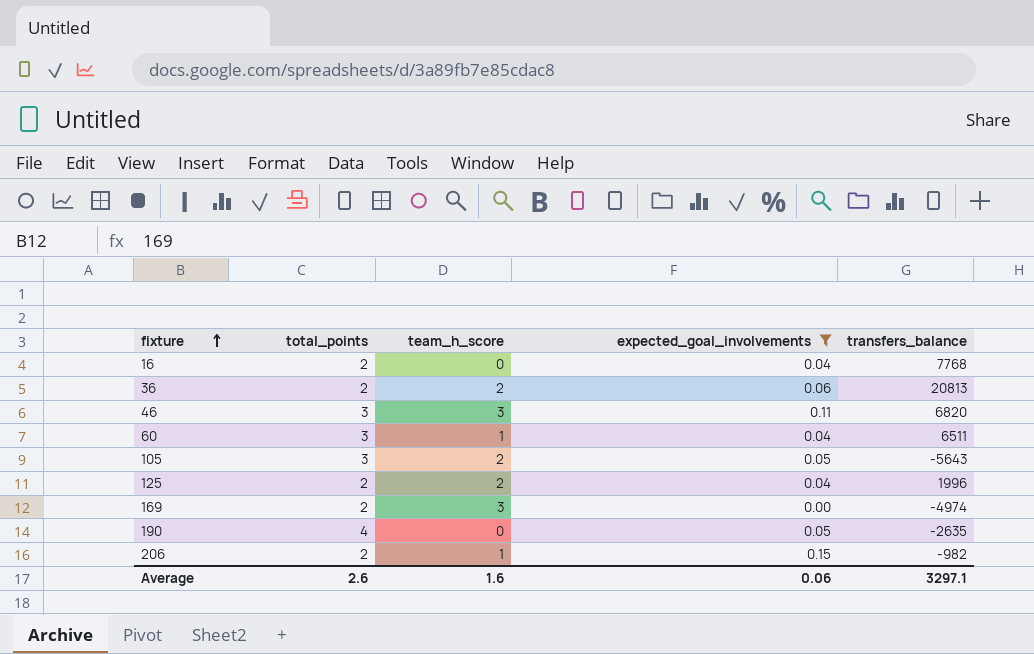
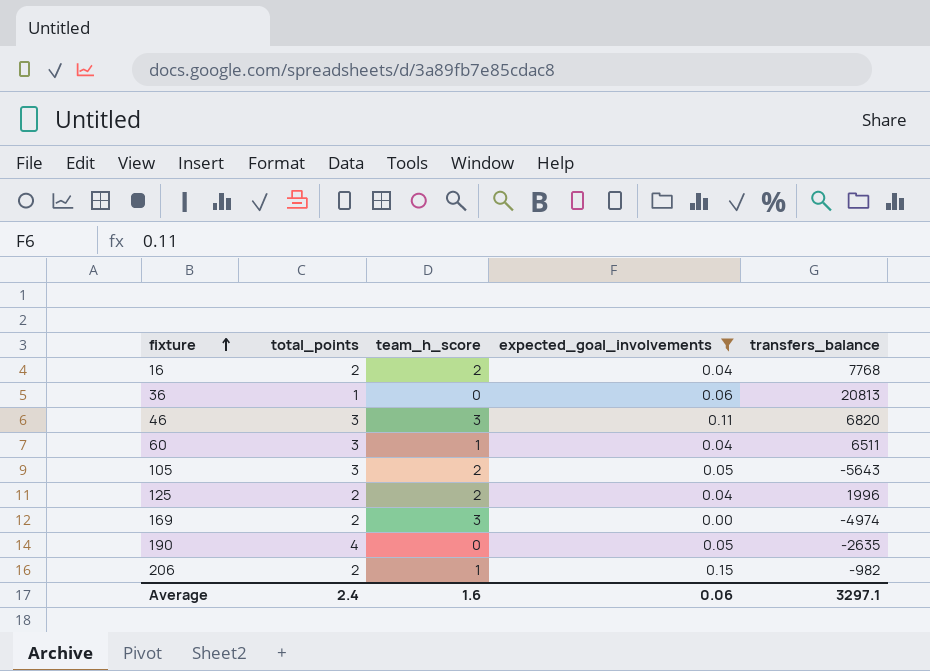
16 | team_h_score: 0 -> 2
36 | total_points: 2 -> 1
36 | team_h_score: 2 -> 0
Average | total_points: 2.6 -> 2.4

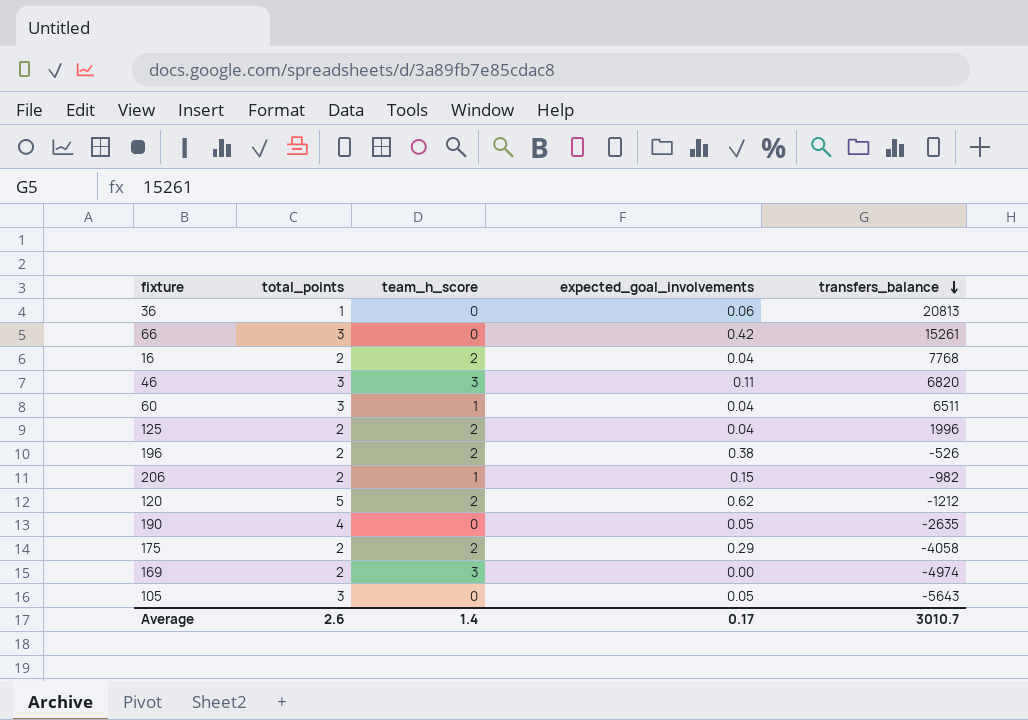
filter: expected_goal_involvements <= 0.15 -> none
row order: fixture ascending -> transfers_balance descending
105 | team_h_score: 2 -> 0
Average | total_points: 2.4 -> 2.6
Average | team_h_score: 1.6 -> 1.4
Average | expected_goal_involvements: 0.06 -> 0.17
Average | transfers_balance: 3297.1 -> 3010.7

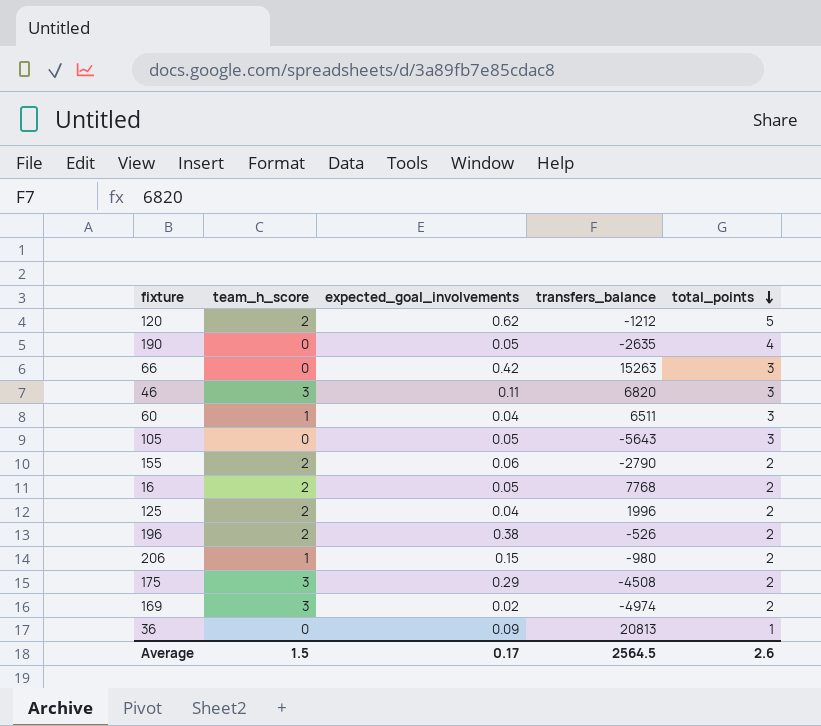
row order: transfers_balance descending -> total_points descending
column total_points | position: 2 -> 5
66 | transfers_balance: 15261 -> 15263
row 155: none -> 2 | 0.06 | -2790 | 2
16 | expected_goal_involvements: 0.04 -> 0.05
206 | transfers_balance: -982 -> -980
175 | team_h_score: 2 -> 3
175 | transfers_balance: -4058 -> -4508
169 | expected_goal_involvements: 0.00 -> 0.02
36 | expected_goal_involvements: 0.06 -> 0.09
Average | team_h_score: 1.4 -> 1.5
Average | transfers_balance: 3010.7 -> 2564.5

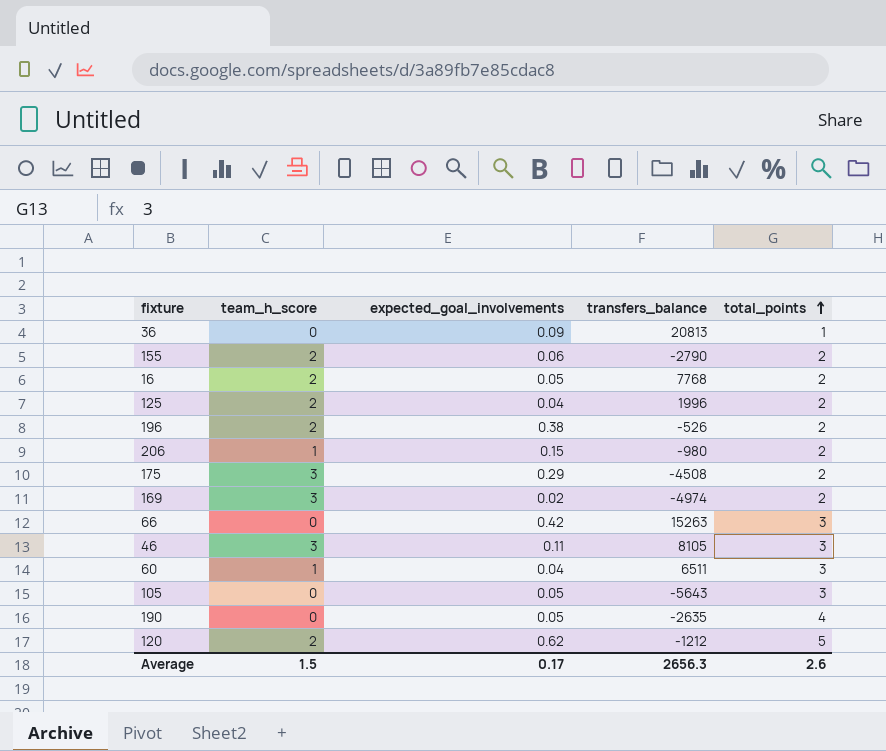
row order: total_points descending -> total_points ascending
46 | transfers_balance: 6820 -> 8105
Average | transfers_balance: 2564.5 -> 2656.3

